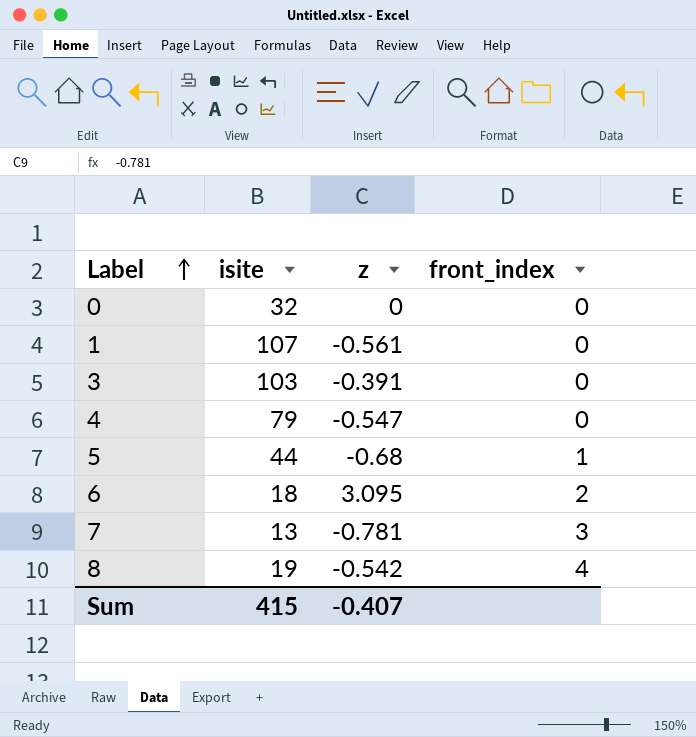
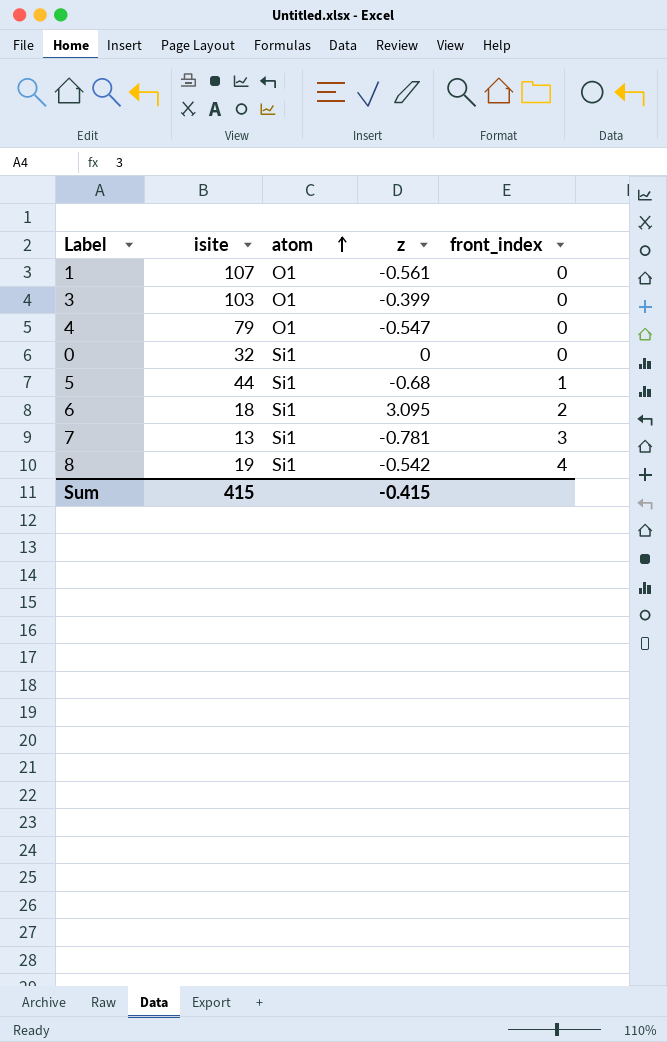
row order: Label ascending -> atom ascending
column atom | position: none -> 3
3 | z: -0.391 -> -0.399
Sum | z: -0.407 -> -0.415

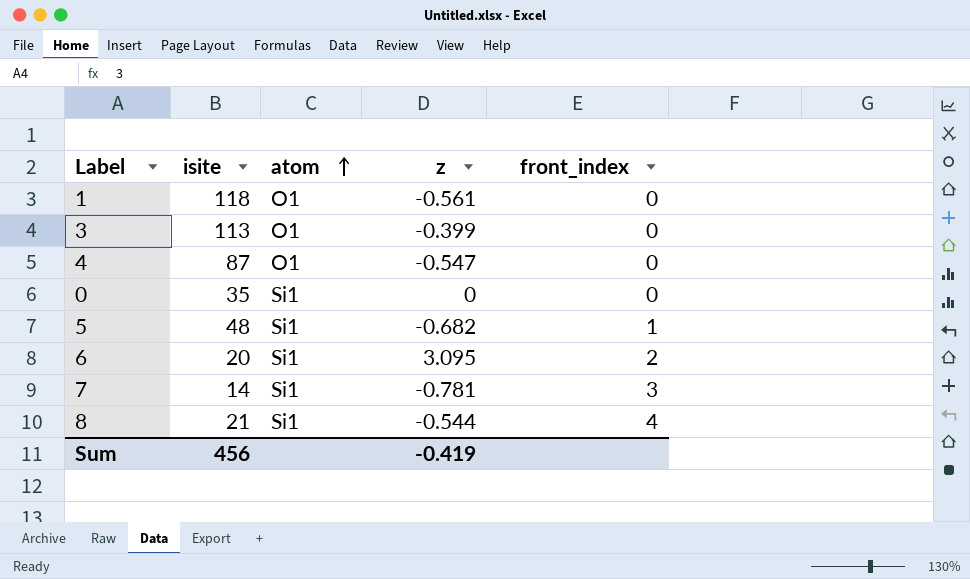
1 | isite: 107 -> 118
3 | isite: 103 -> 113
4 | isite: 79 -> 87
0 | isite: 32 -> 35
5 | isite: 44 -> 48
5 | z: -0.68 -> -0.682
6 | isite: 18 -> 20
7 | isite: 13 -> 14
8 | isite: 19 -> 21
8 | z: -0.542 -> -0.544
Sum | isite: 415 -> 456
Sum | z: -0.415 -> -0.419

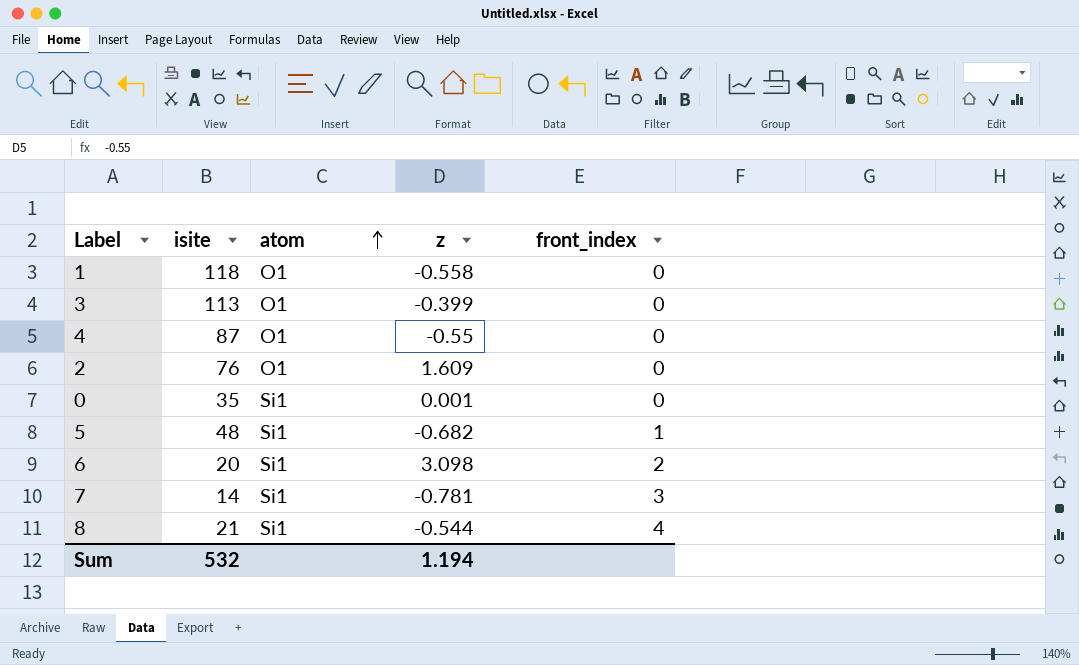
1 | z: -0.561 -> -0.558
4 | z: -0.547 -> -0.55
row 2: none -> 76 | O1 | 1.609 | 0
0 | z: 0 -> 0.001
6 | z: 3.095 -> 3.098
Sum | isite: 456 -> 532
Sum | z: -0.419 -> 1.194

